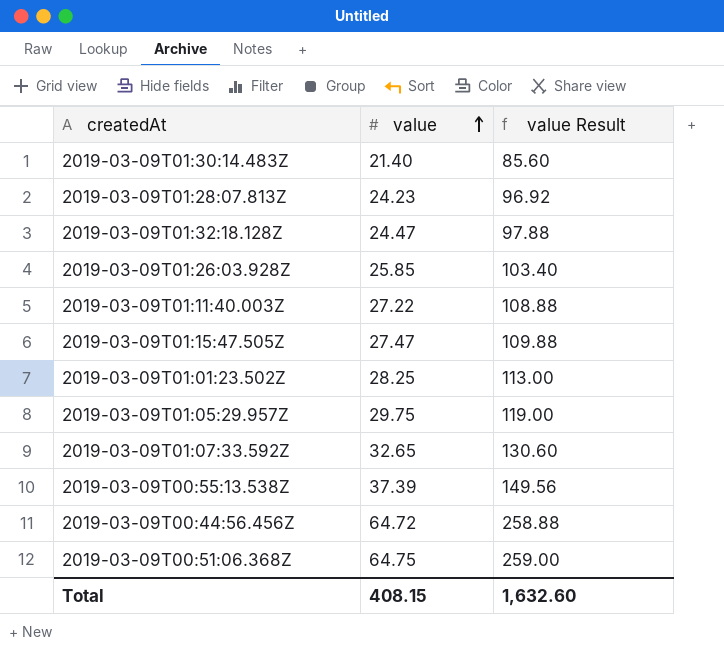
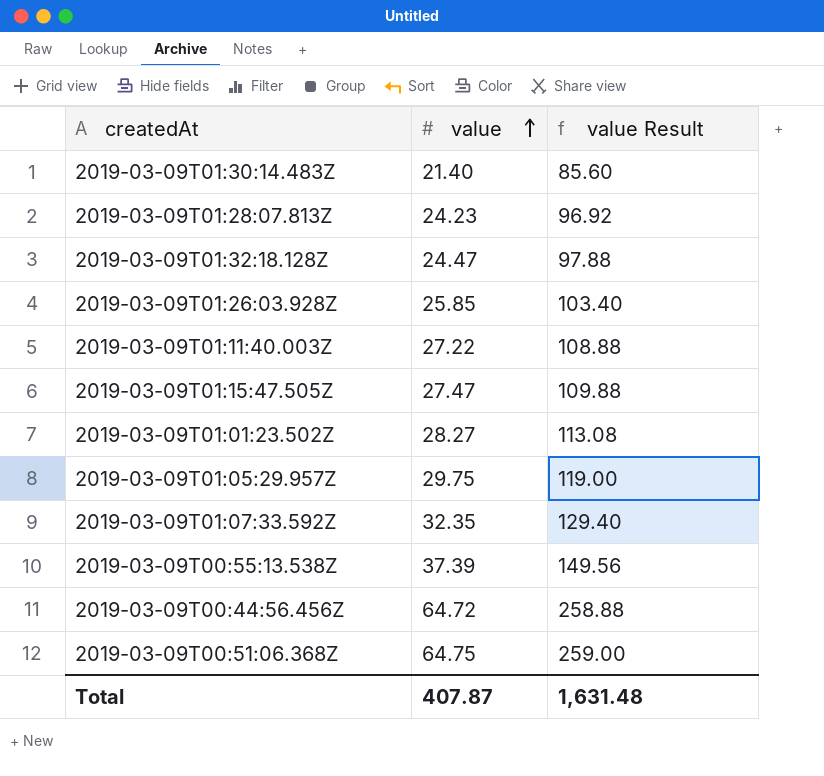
2019-03-09T01:01:23.502Z | value: 28.25 -> 28.27
2019-03-09T01:01:23.502Z | value Result: 113.00 -> 113.08
2019-03-09T01:07:33.592Z | value: 32.65 -> 32.35
2019-03-09T01:07:33.592Z | value Result: 130.60 -> 129.40
Total | value: 408.15 -> 407.87
Total | value Result: 1,632.60 -> 1,631.48

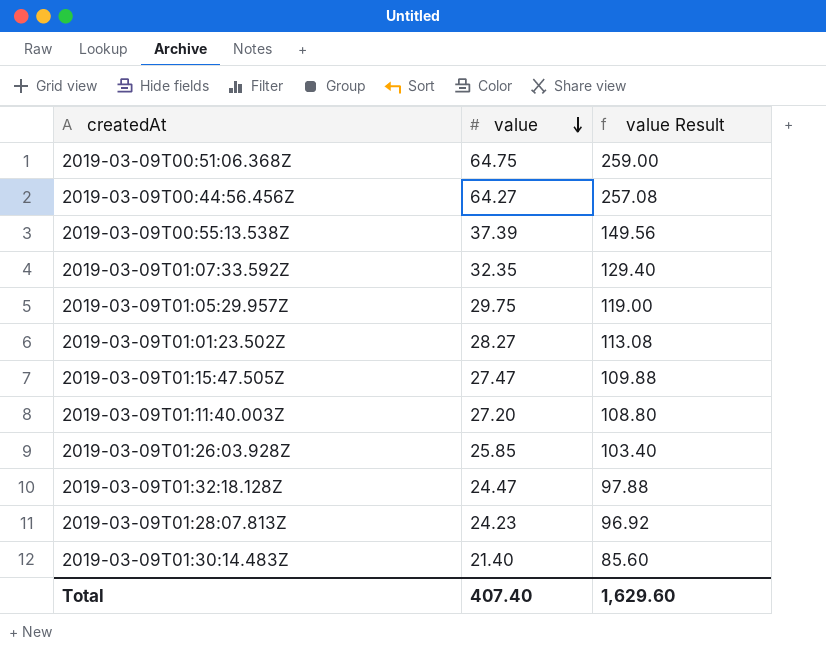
row order: value ascending -> value descending
2019-03-09T00:44:56.456Z | value: 64.72 -> 64.27
2019-03-09T00:44:56.456Z | value Result: 258.88 -> 257.08
2019-03-09T01:11:40.003Z | value: 27.22 -> 27.20
2019-03-09T01:11:40.003Z | value Result: 108.88 -> 108.80
Total | value: 407.87 -> 407.40
Total | value Result: 1,631.48 -> 1,629.60

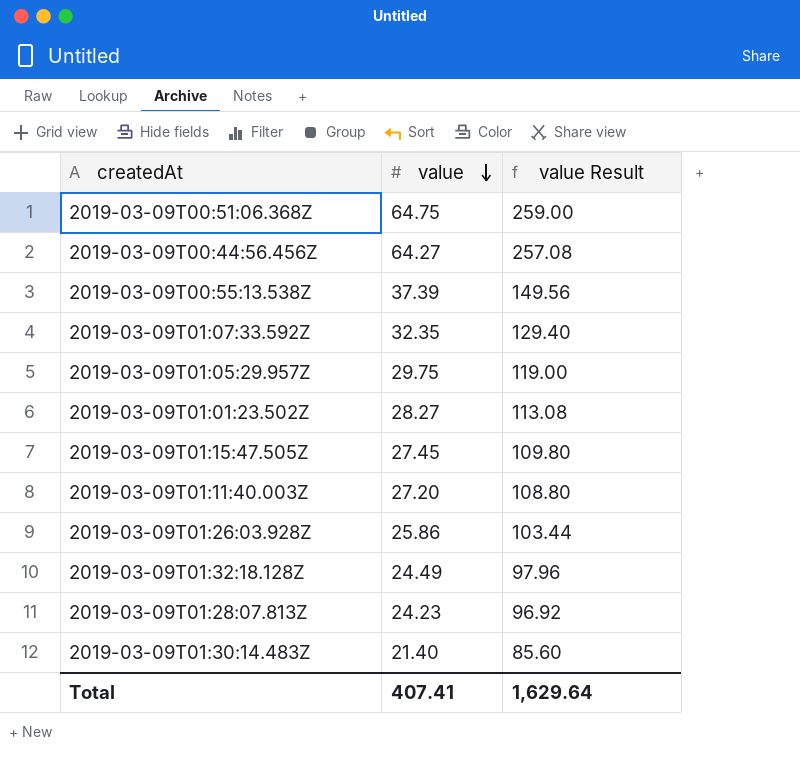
2019-03-09T01:15:47.505Z | value: 27.47 -> 27.45
2019-03-09T01:15:47.505Z | value Result: 109.88 -> 109.80
2019-03-09T01:26:03.928Z | value: 25.85 -> 25.86
2019-03-09T01:26:03.928Z | value Result: 103.40 -> 103.44
2019-03-09T01:32:18.128Z | value: 24.47 -> 24.49
2019-03-09T01:32:18.128Z | value Result: 97.88 -> 97.96
Total | value: 407.40 -> 407.41
Total | value Result: 1,629.60 -> 1,629.64

